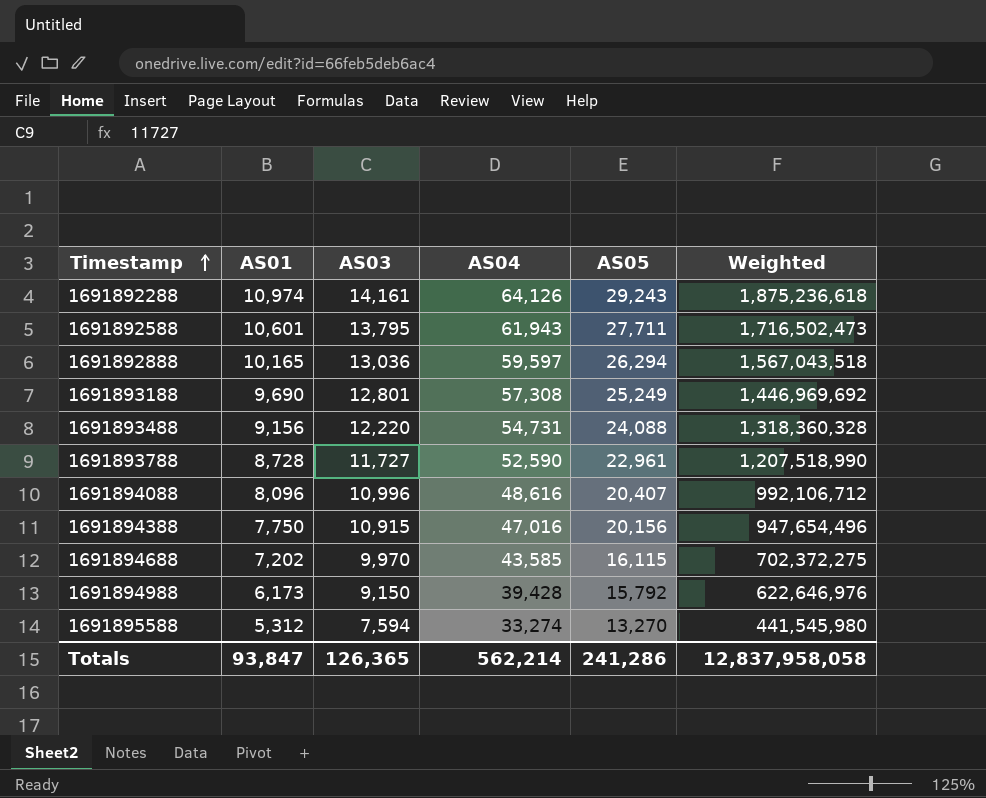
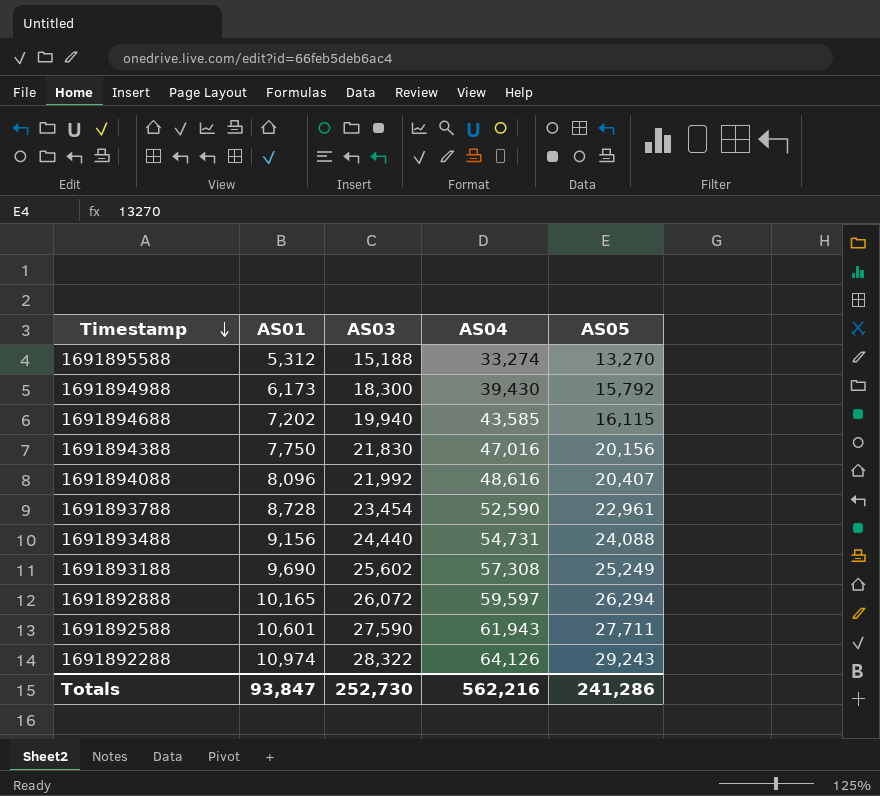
row order: Timestamp ascending -> Timestamp descending
column Weighted | formula: [AS04] * [AS05] -> none
1691895588 | AS03: 7,594 -> 15,188
1691894988 | AS03: 9,150 -> 18,300
1691894988 | AS04: 39,428 -> 39,430
1691894688 | AS03: 9,970 -> 19,940
1691894388 | AS03: 10,915 -> 21,830
1691894088 | AS03: 10,996 -> 21,992
1691893788 | AS03: 11,727 -> 23,454
1691893488 | AS03: 12,220 -> 24,440
1691893188 | AS03: 12,801 -> 25,602
1691892888 | AS03: 13,036 -> 26,072
1691892588 | AS03: 13,795 -> 27,590
1691892288 | AS03: 14,161 -> 28,322
Totals | AS03: 126,365 -> 252,730
Totals | AS04: 562,214 -> 562,216

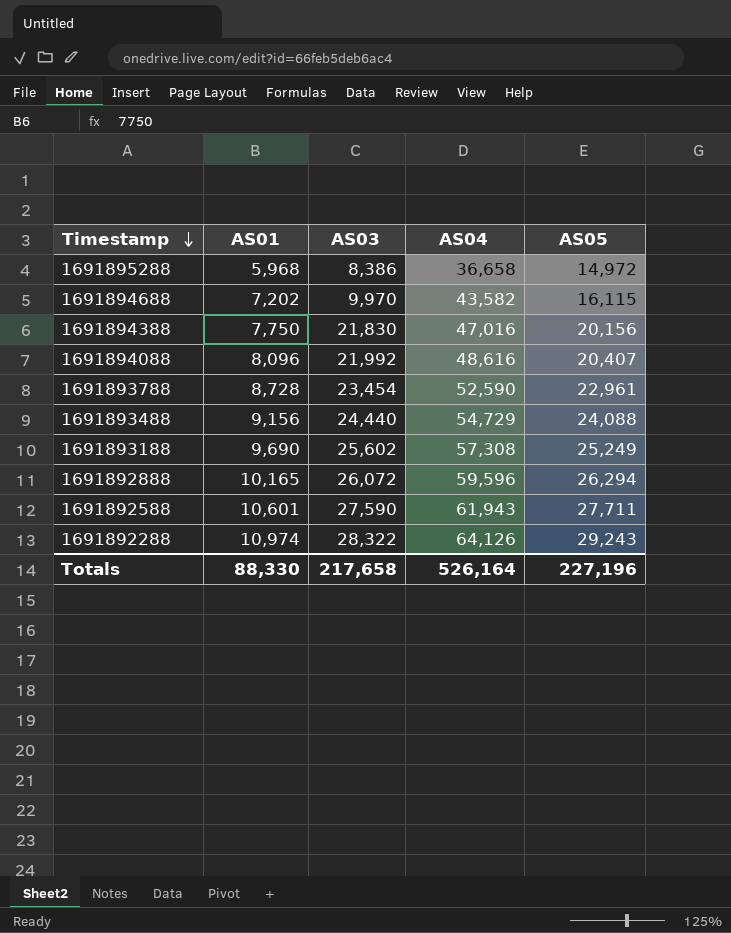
row 1691895588: 5,312 | 15,188 | 33,274 | 13,270 -> none
row 1691894988: 6,173 | 18,300 | 39,430 | 15,792 -> none
row 1691895288: none -> 5,968 | 8,386 | 36,658 | 14,972
1691894688 | AS03: 19,940 -> 9,970
1691894688 | AS04: 43,585 -> 43,582
1691893488 | AS04: 54,731 -> 54,729
1691892888 | AS04: 59,597 -> 59,596
Totals | AS01: 93,847 -> 88,330
Totals | AS03: 252,730 -> 217,658
Totals | AS04: 562,216 -> 526,164
Totals | AS05: 241,286 -> 227,196

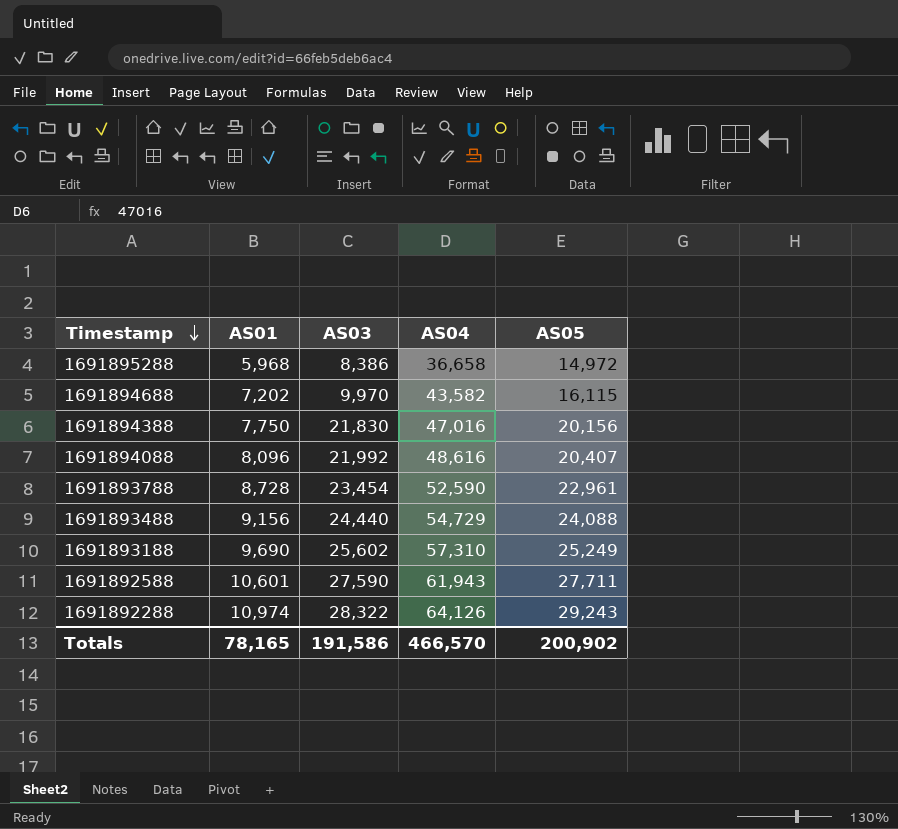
row 1691892888: 10,165 | 26,072 | 59,596 | 26,294 -> none
1691893188 | AS04: 57,308 -> 57,310
Totals | AS01: 88,330 -> 78,165
Totals | AS03: 217,658 -> 191,586
Totals | AS04: 526,164 -> 466,570
Totals | AS05: 227,196 -> 200,902

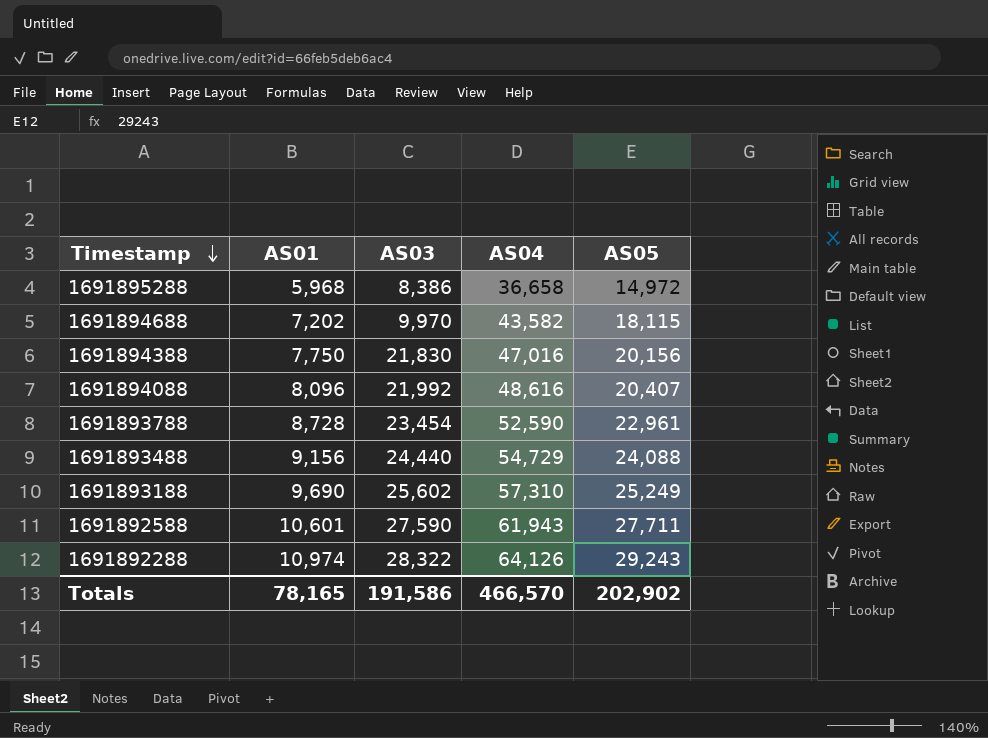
1691894688 | AS05: 16,115 -> 18,115
Totals | AS05: 200,902 -> 202,902

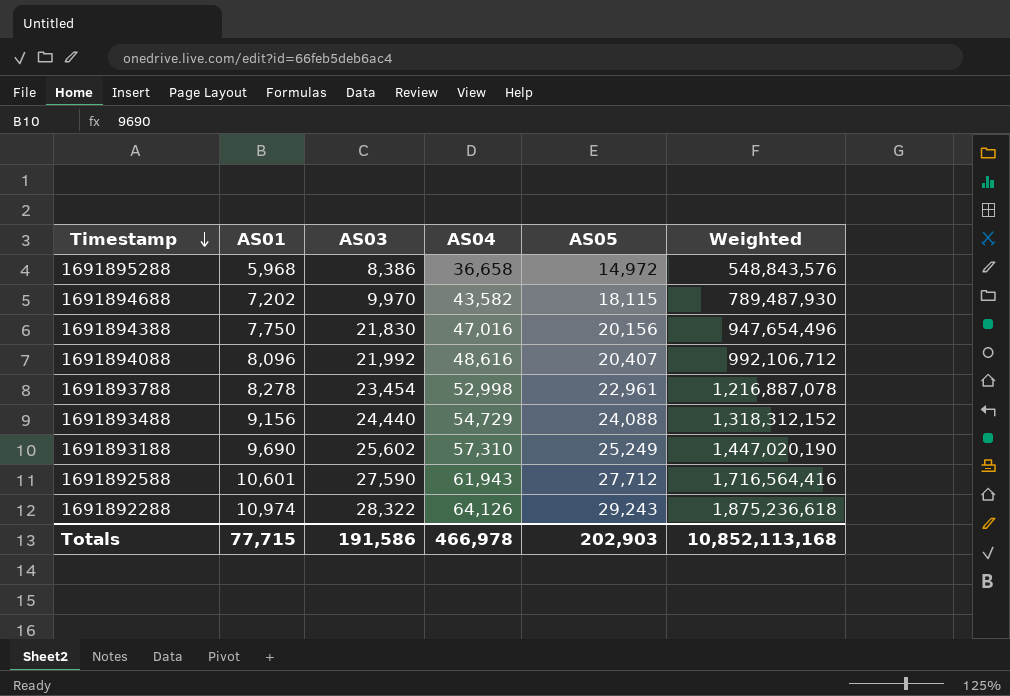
column Weighted | formula: none -> [AS04] * [AS05]
1691893788 | AS01: 8,728 -> 8,278
1691893788 | AS04: 52,590 -> 52,998
1691892588 | AS05: 27,711 -> 27,712
Totals | AS01: 78,165 -> 77,715
Totals | AS04: 466,570 -> 466,978
Totals | AS05: 202,902 -> 202,903

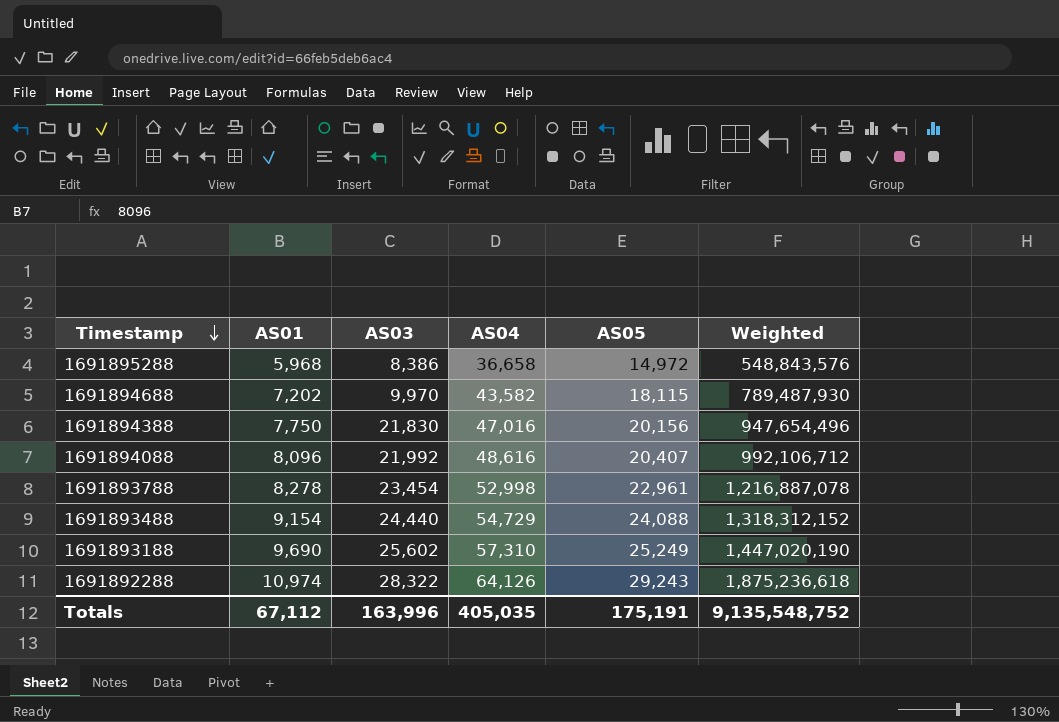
row 1691892588: 10,601 | 27,590 | 61,943 | 27,712 | 1,716,564,416 -> none
1691893488 | AS01: 9,156 -> 9,154
Totals | AS01: 77,715 -> 67,112
Totals | AS03: 191,586 -> 163,996
Totals | AS04: 466,978 -> 405,035
Totals | AS05: 202,903 -> 175,191
Totals | Weighted: 10,852,113,168 -> 9,135,548,752

